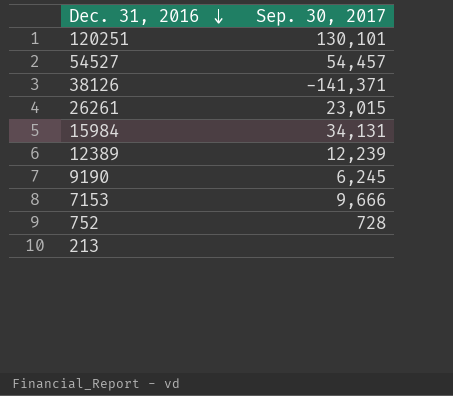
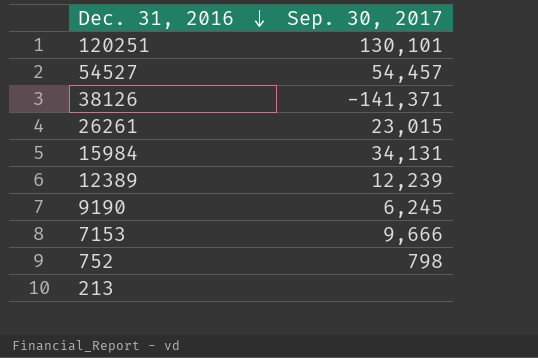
752 | Sep. 30, 2017: 728 -> 798

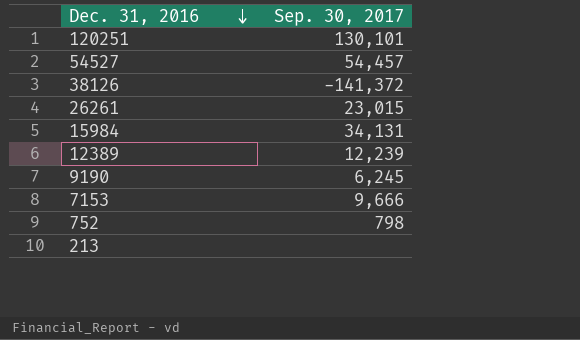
38126 | Sep. 30, 2017: -141,371 -> -141,372

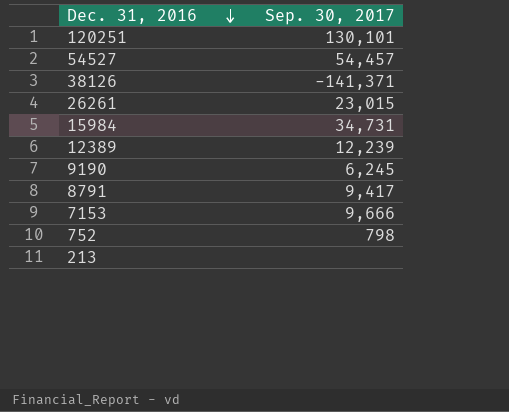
38126 | Sep. 30, 2017: -141,372 -> -141,371
15984 | Sep. 30, 2017: 34,131 -> 34,731
row 8791: none -> 9,417

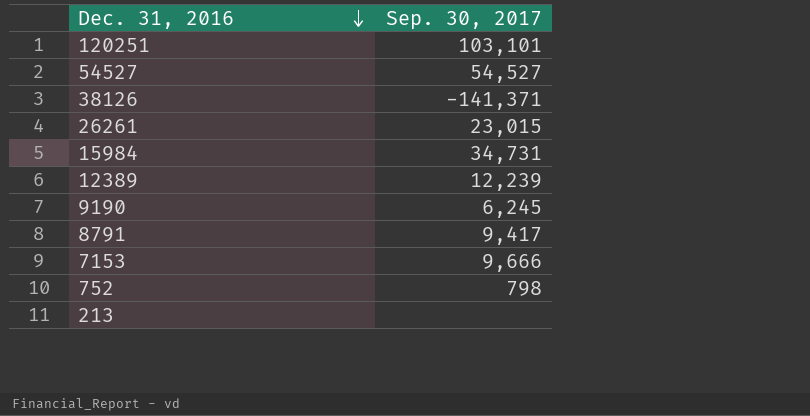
120251 | Sep. 30, 2017: 130,101 -> 103,101
54527 | Sep. 30, 2017: 54,457 -> 54,527

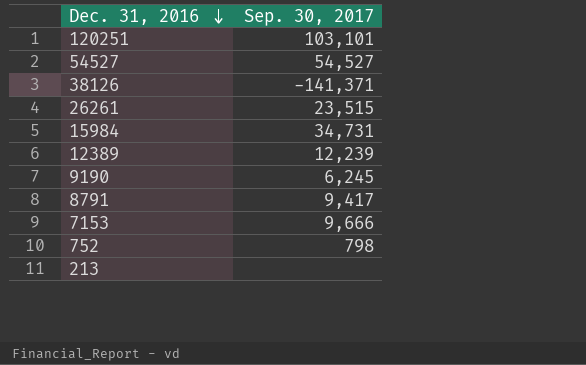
26261 | Sep. 30, 2017: 23,015 -> 23,515

